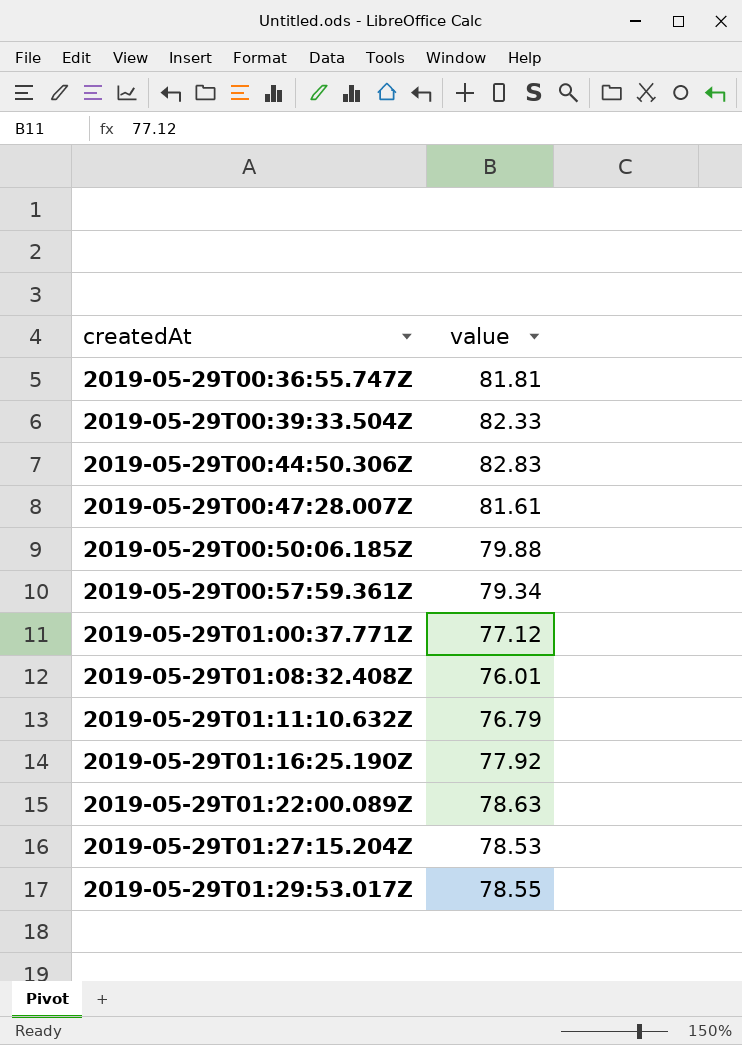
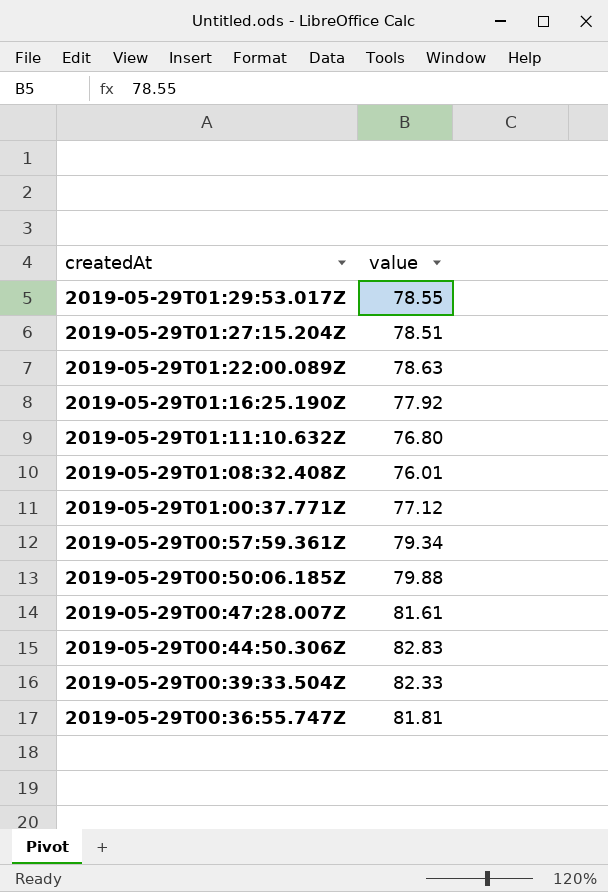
row order: createdAt ascending -> createdAt descending
2019-05-29T01:27:15.204Z | value: 78.53 -> 78.51
2019-05-29T01:11:10.632Z | value: 76.79 -> 76.80

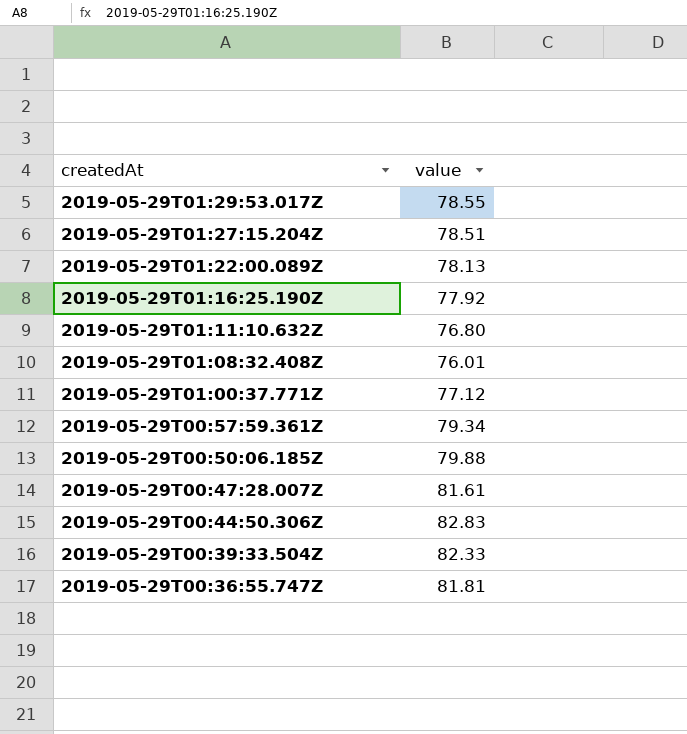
2019-05-29T01:22:00.089Z | value: 78.63 -> 78.13

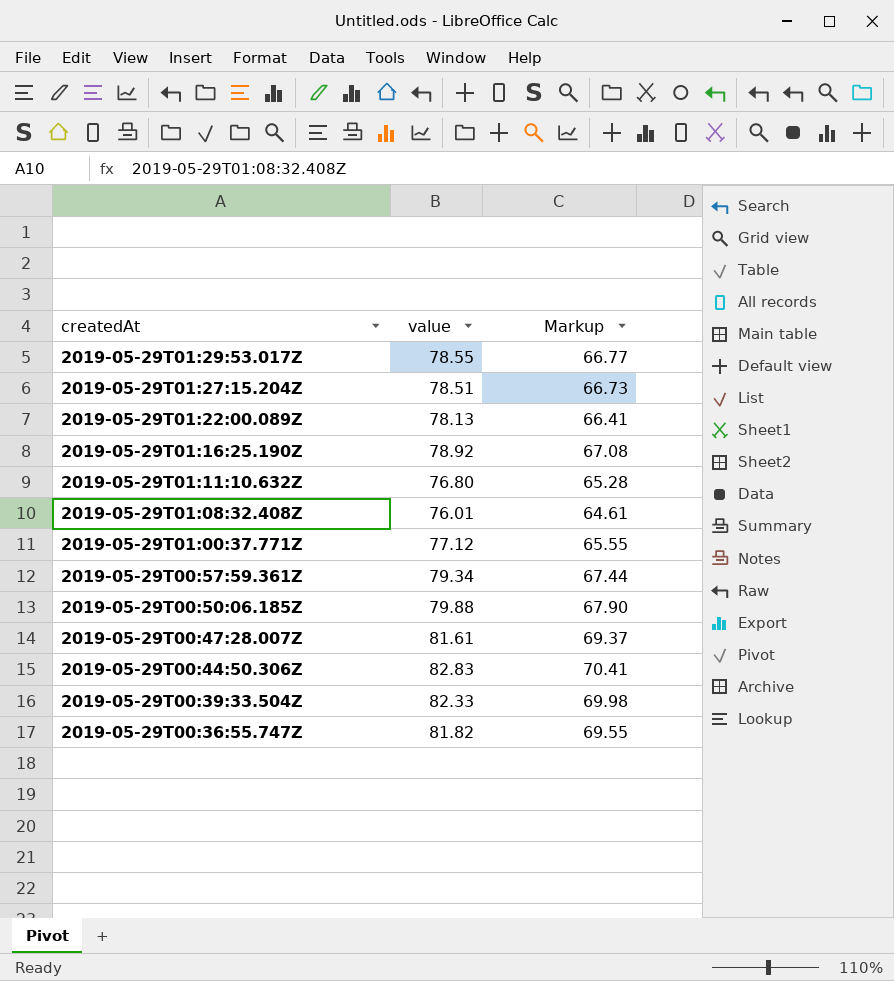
column Markup | formula: none -> [value] * 0.85
2019-05-29T01:16:25.190Z | value: 77.92 -> 78.92
2019-05-29T00:36:55.747Z | value: 81.81 -> 81.82

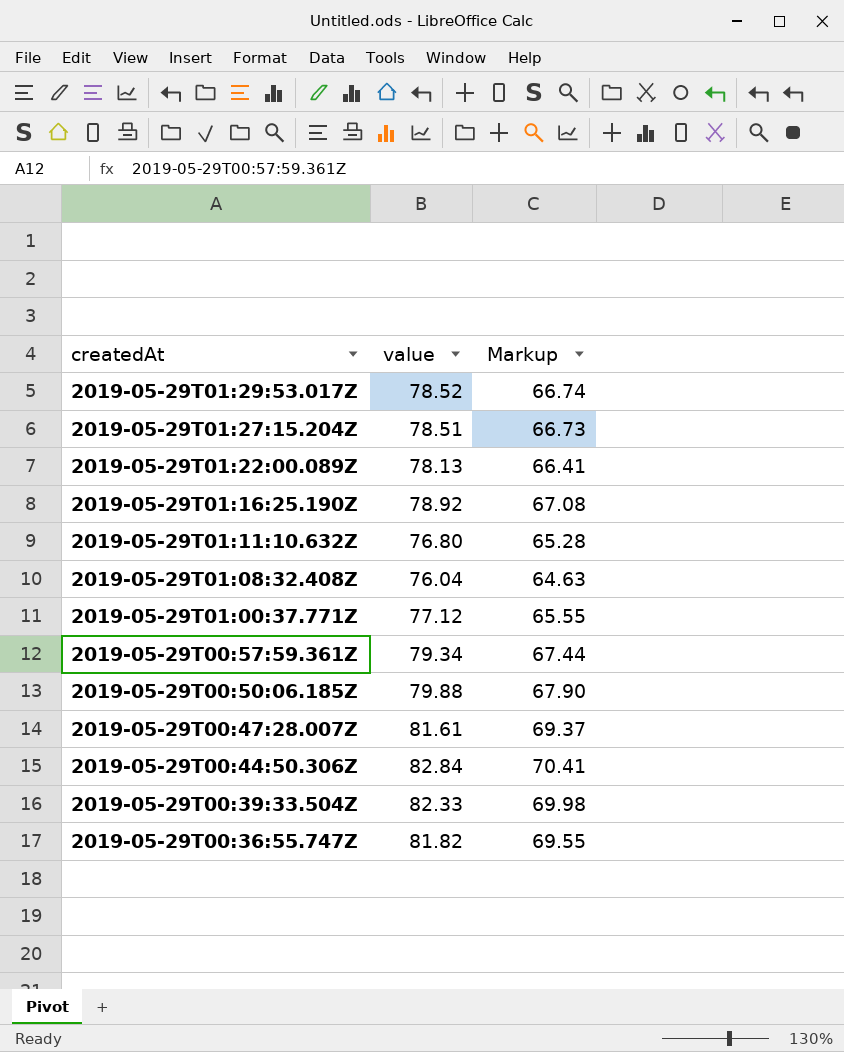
2019-05-29T01:29:53.017Z | value: 78.55 -> 78.52
2019-05-29T01:29:53.017Z | Markup: 66.77 -> 66.74
2019-05-29T01:08:32.408Z | value: 76.01 -> 76.04
2019-05-29T01:08:32.408Z | Markup: 64.61 -> 64.63
2019-05-29T00:44:50.306Z | value: 82.83 -> 82.84

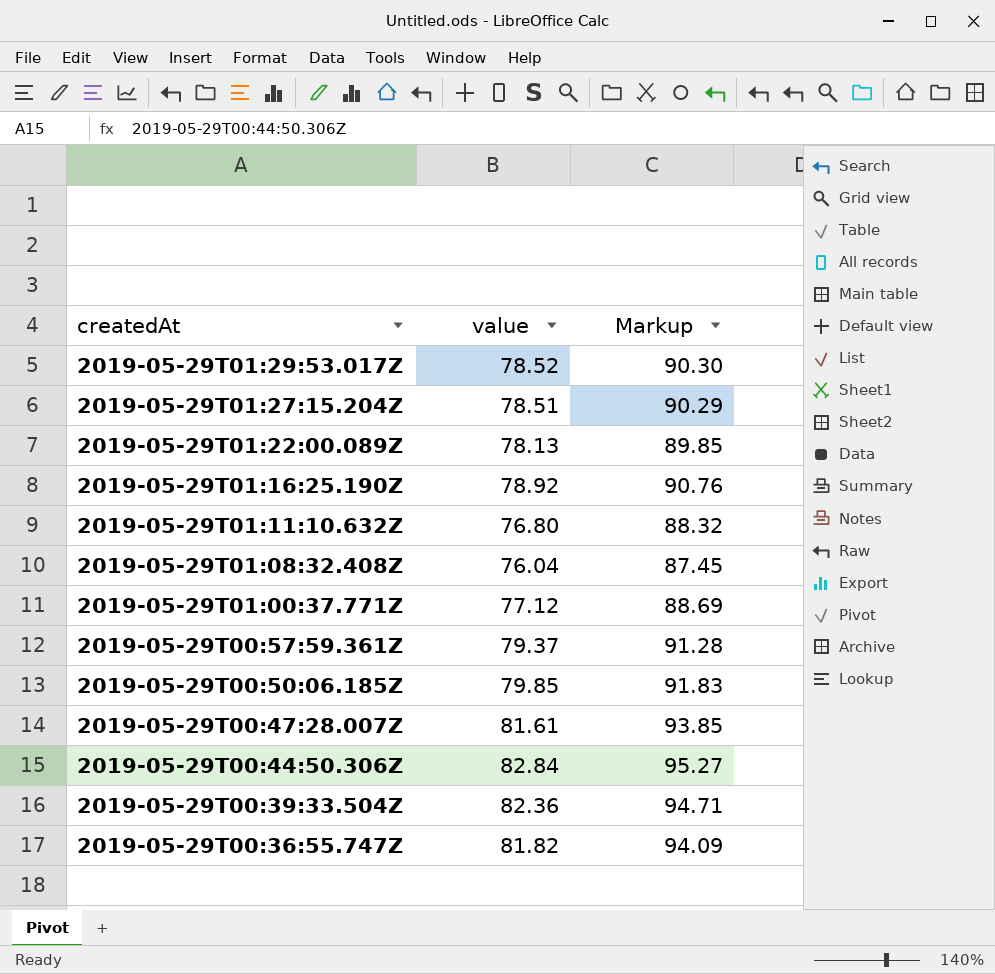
column Markup | formula: [value] * 0.85 -> [value] * 1.15
2019-05-29T00:57:59.361Z | value: 79.34 -> 79.37
2019-05-29T00:50:06.185Z | value: 79.88 -> 79.85
2019-05-29T00:39:33.504Z | value: 82.33 -> 82.36

